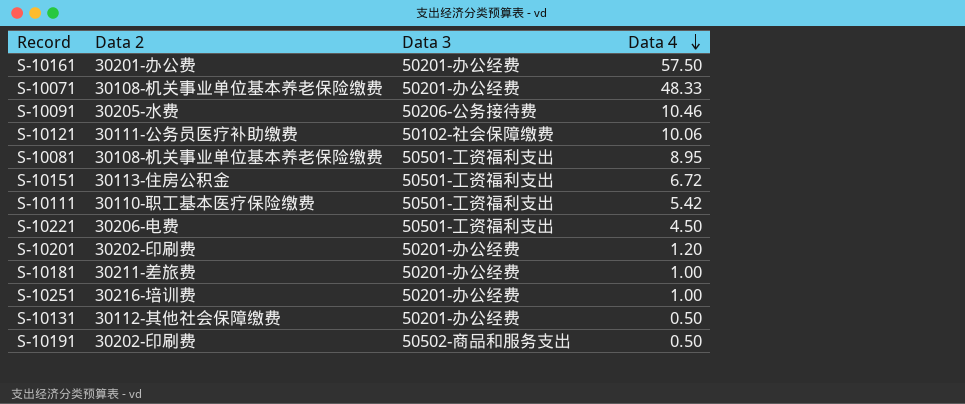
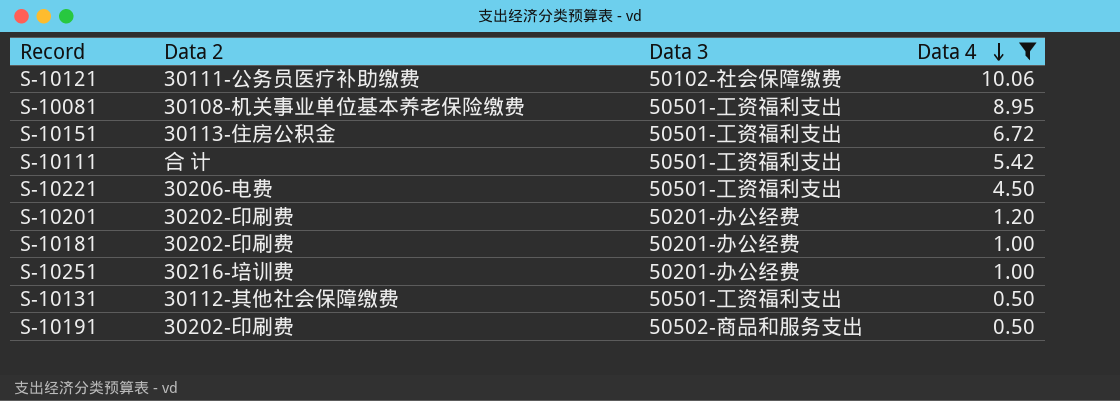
filter: none -> Data 4 <= 10.06
S-10111 | Data 2: 30110-职工基本医疗保险缴费 -> 合 计
S-10181 | Data 2: 30211-差旅费 -> 30202-印刷费
S-10131 | Data 3: 50201-办公经费 -> 50501-工资福利支出

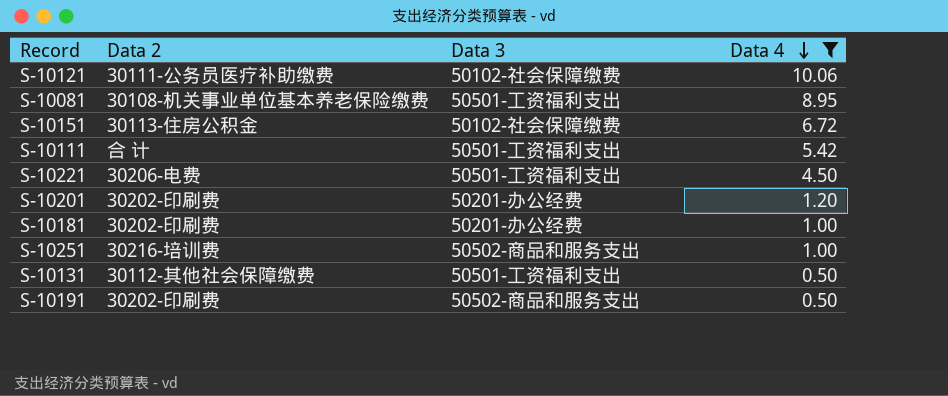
S-10151 | Data 3: 50501-工资福利支出 -> 50102-社会保障缴费
S-10251 | Data 3: 50201-办公经费 -> 50502-商品和服务支出

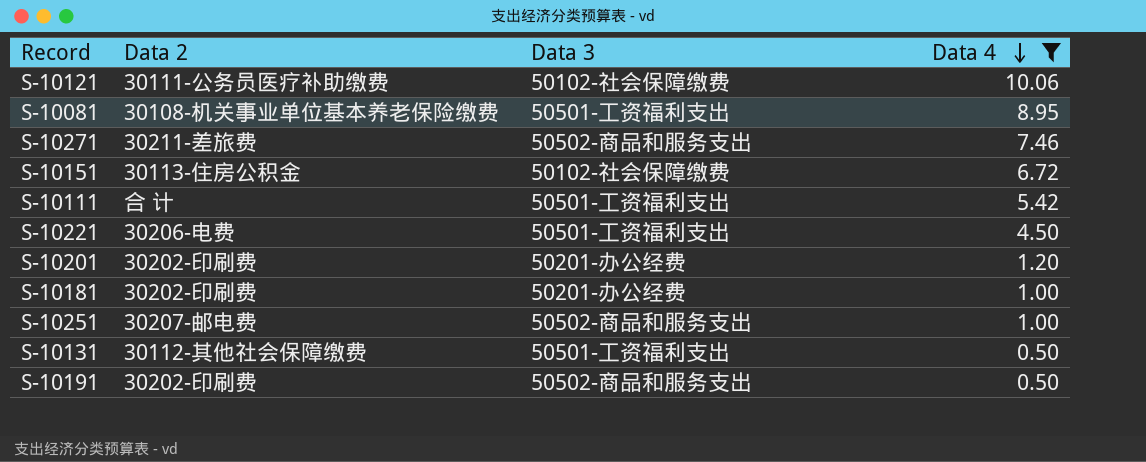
row S-10271: none -> 30211-差旅费 | 50502-商品和服务支出 | 7.46
S-10251 | Data 2: 30216-培训费 -> 30207-邮电费

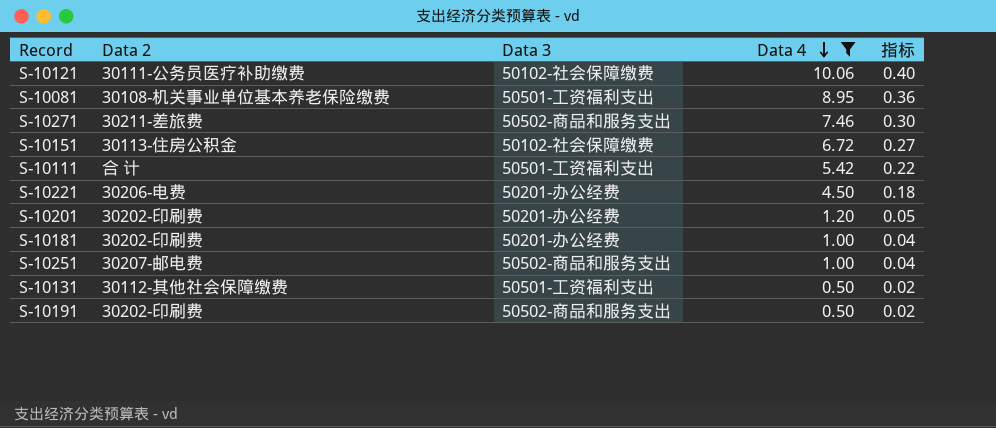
column 指标 | formula: none -> [Data 4] * 0.04
S-10221 | Data 3: 50501-工资福利支出 -> 50201-办公经费

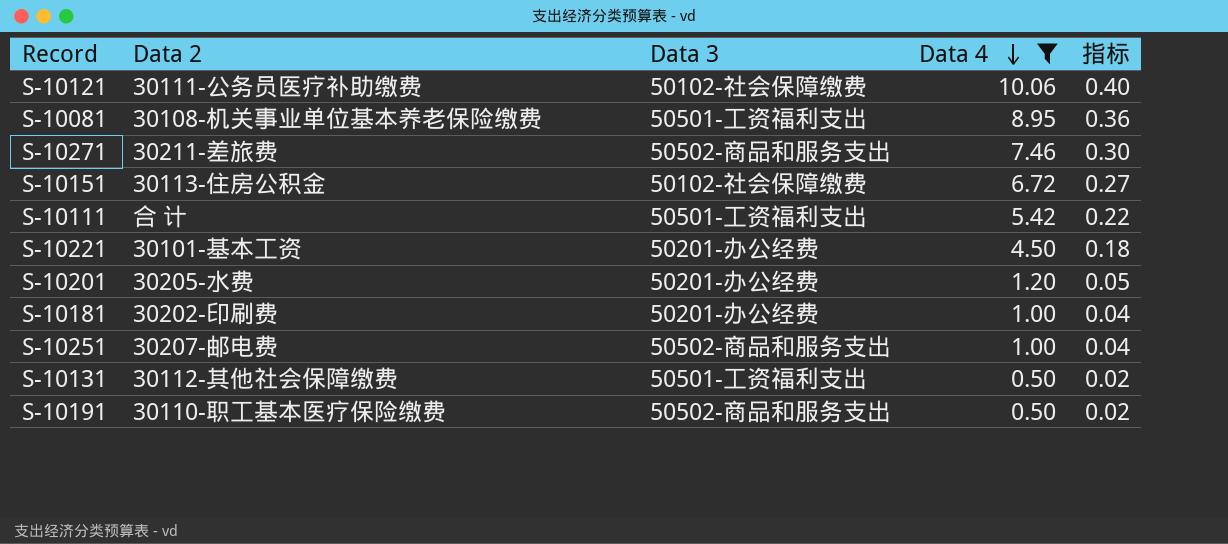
S-10221 | Data 2: 30206-电费 -> 30101-基本工资
S-10201 | Data 2: 30202-印刷费 -> 30205-水费
S-10191 | Data 2: 30202-印刷费 -> 30110-职工基本医疗保险缴费

